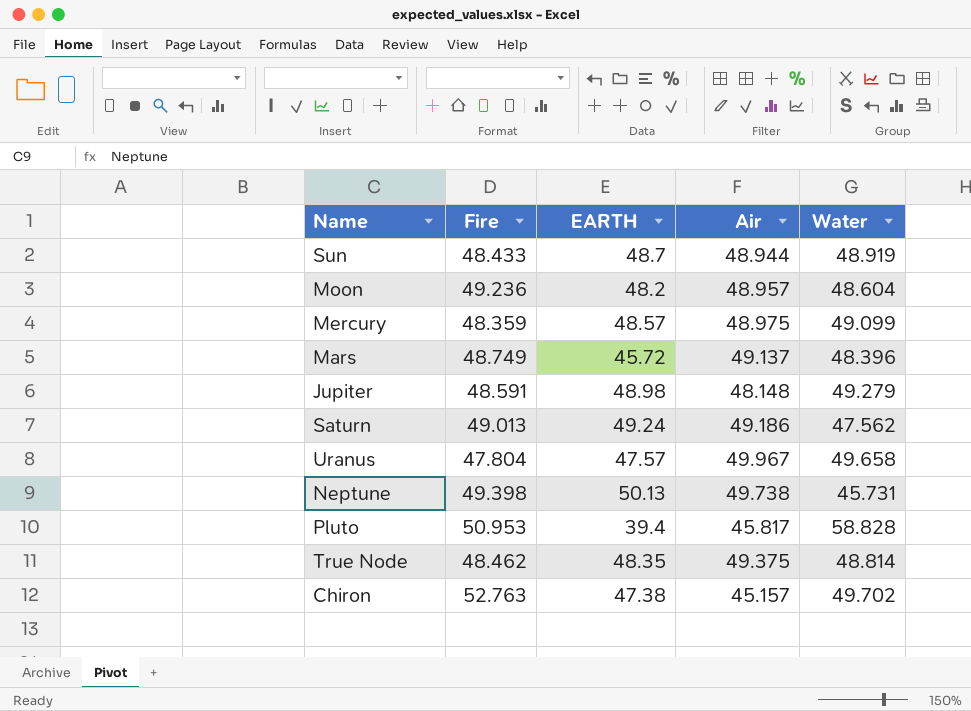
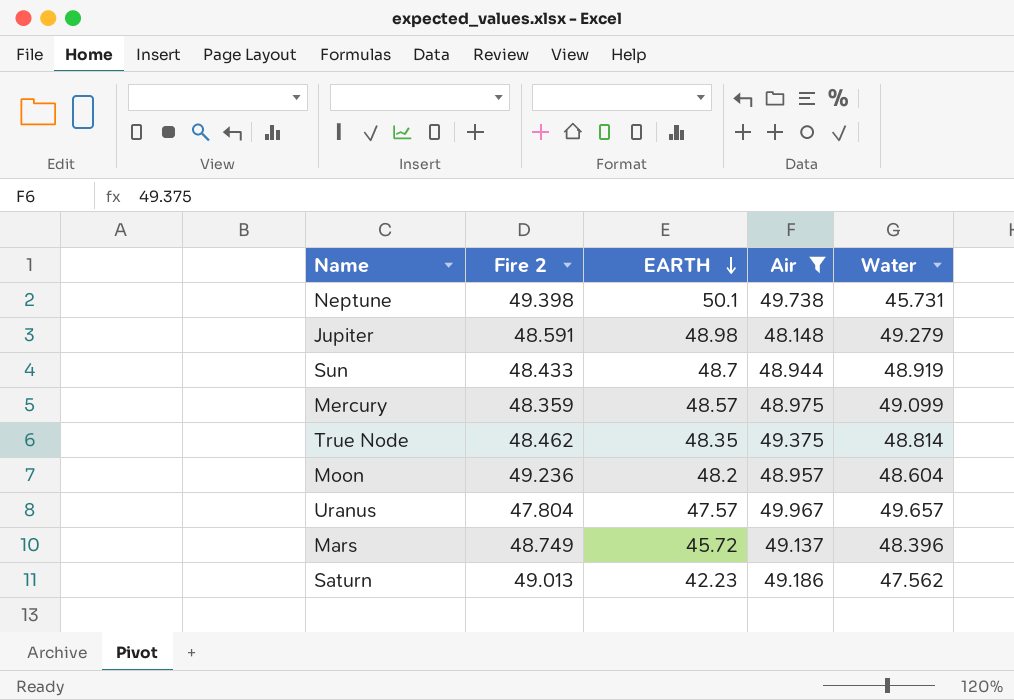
filter: none -> Air >= 48.148
row order: none -> EARTH descending
column name: Fire -> Fire 2
Neptune | EARTH: 50.13 -> 50.1
Uranus | Water: 49.658 -> 49.657
Saturn | EARTH: 49.24 -> 42.23

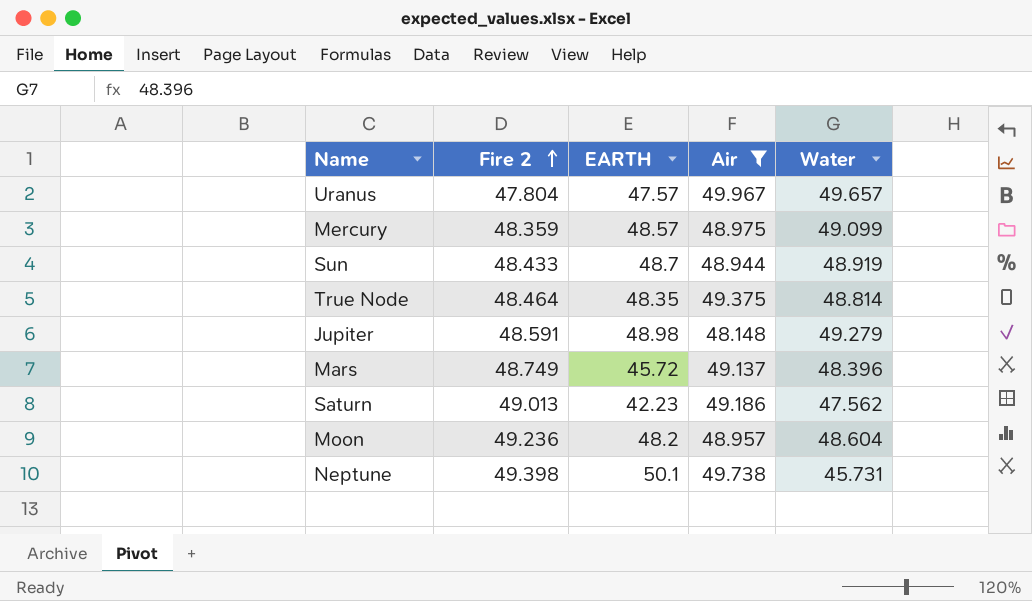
row order: EARTH descending -> Fire 2 ascending
True Node | Fire 2: 48.462 -> 48.464

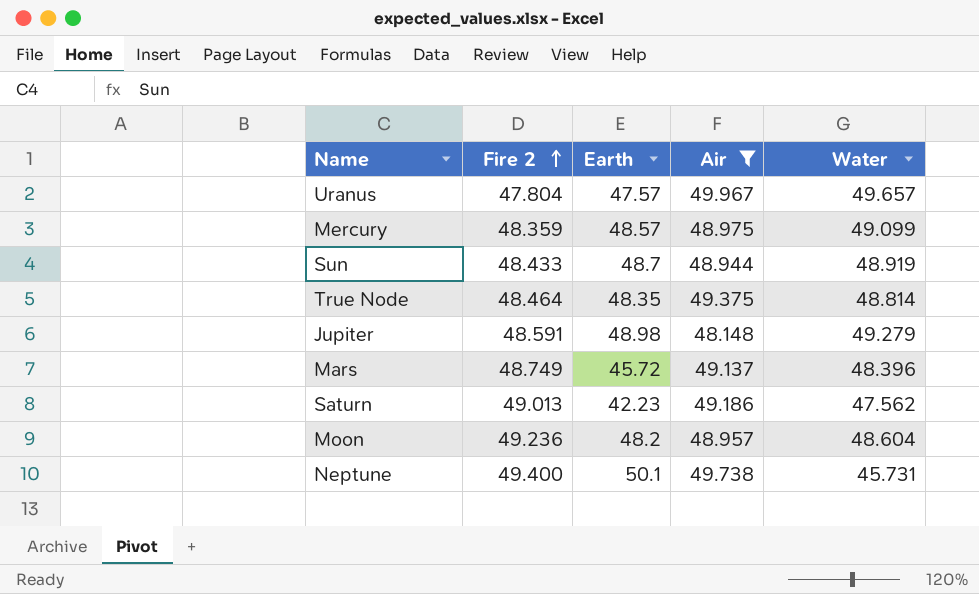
column name: EARTH -> Earth
Neptune | Fire 2: 49.398 -> 49.400

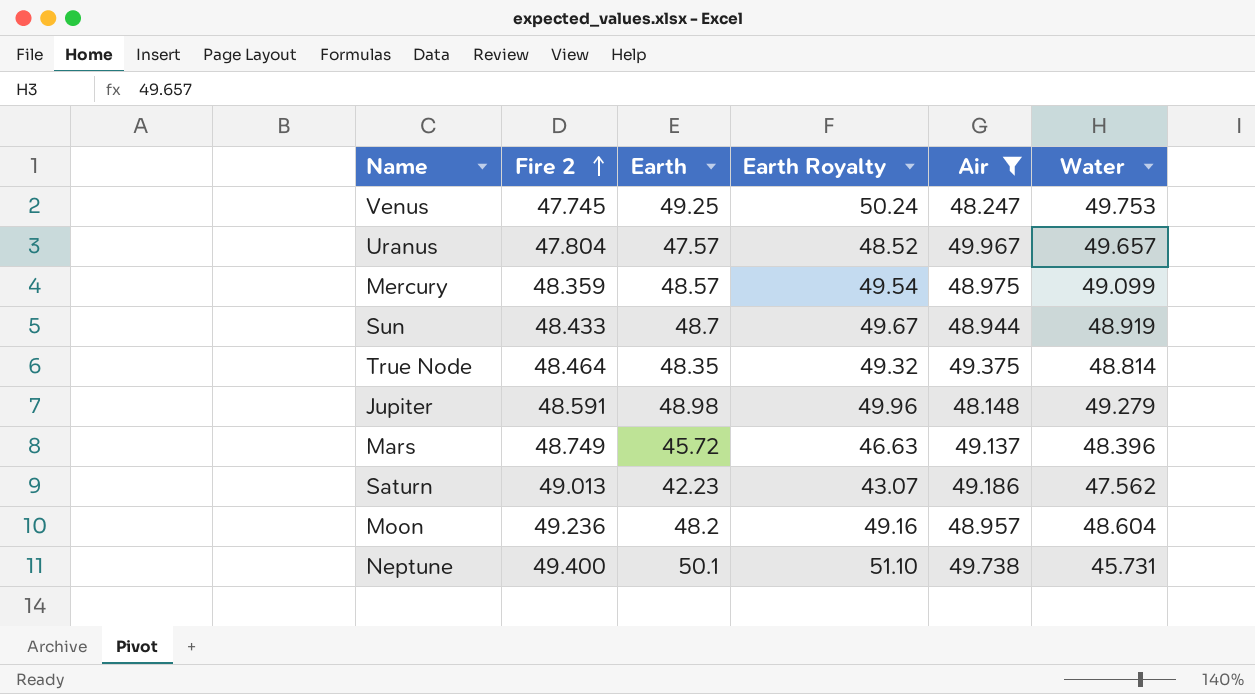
column Earth Royalty | formula: none -> [Earth] * 1.02
row Venus: none -> 47.745 | 49.25 | 50.24 | 48.247 | 49.753

